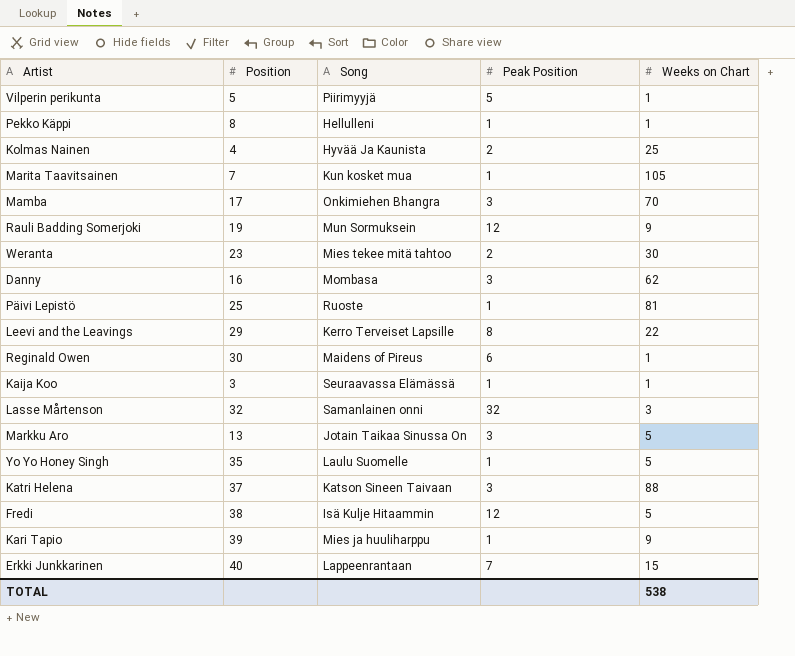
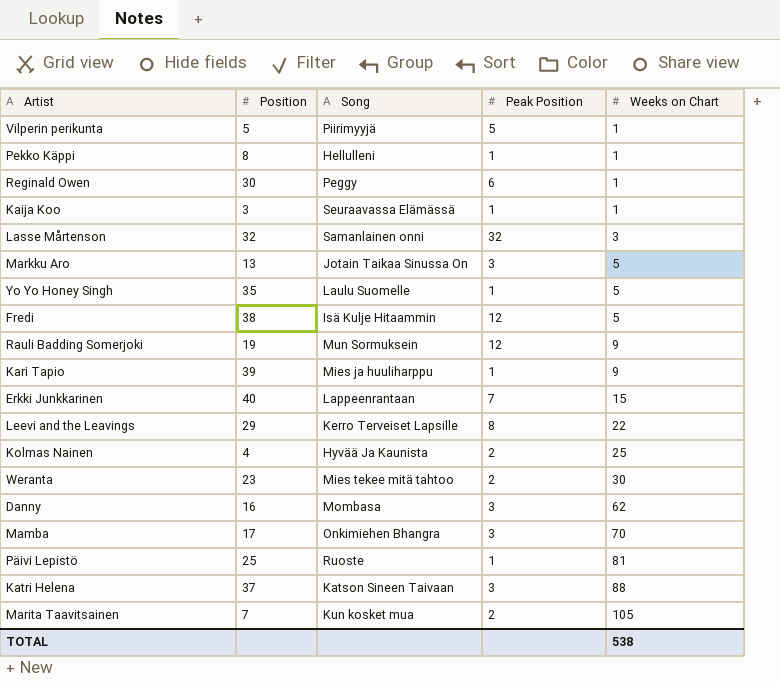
row order: none -> Weeks on Chart ascending
Reginald Owen | Song: Maidens of Pireus -> Peggy
Marita Taavitsainen | Peak Position: 1 -> 2

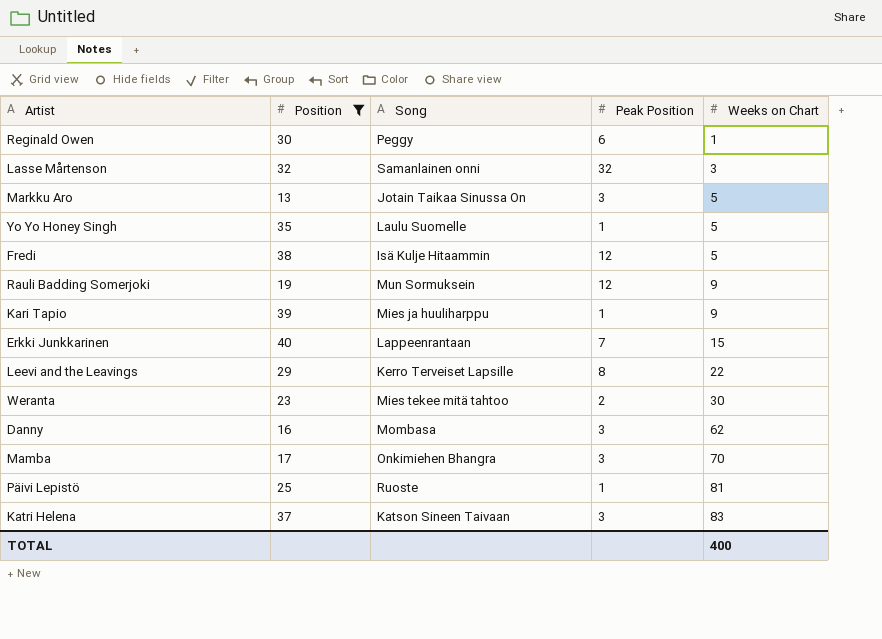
filter: none -> Position >= 13
Katri Helena | Weeks on Chart: 88 -> 83
TOTAL | Weeks on Chart: 538 -> 400

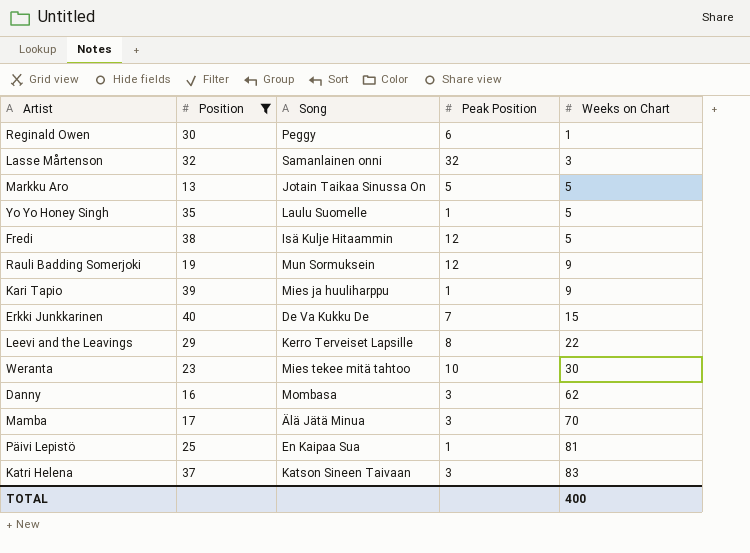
Markku Aro | Peak Position: 3 -> 5
Erkki Junkkarinen | Song: Lappeenrantaan -> De Va Kukku De
Weranta | Peak Position: 2 -> 10
Mamba | Song: Onkimiehen Bhangra -> Älä Jätä Minua
Päivi Lepistö | Song: Ruoste -> En Kaipaa Sua

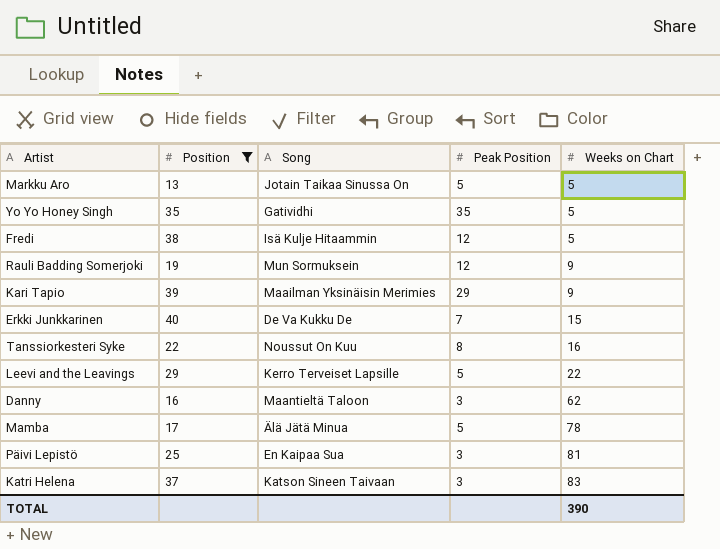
row Reginald Owen: 30 | Peggy | 6 | 1 -> none
row Lasse Mårtenson: 32 | Samanlainen onni | 32 | 3 -> none
row Weranta: 23 | Mies tekee mitä tahtoo | 10 | 30 -> none
Yo Yo Honey Singh | Song: Laulu Suomelle -> Gatividhi
Yo Yo Honey Singh | Peak Position: 1 -> 35
Kari Tapio | Song: Mies ja huuliharppu -> Maailman Yksinäisin Merimies
Kari Tapio | Peak Position: 1 -> 29
row Tanssiorkesteri Syke: none -> 22 | Noussut On Kuu | 8 | 16
Leevi and the Leavings | Peak Position: 8 -> 5
Danny | Song: Mombasa -> Maantieltä Taloon
Mamba | Peak Position: 3 -> 5
Mamba | Weeks on Chart: 70 -> 78
Päivi Lepistö | Peak Position: 1 -> 3
TOTAL | Weeks on Chart: 400 -> 390

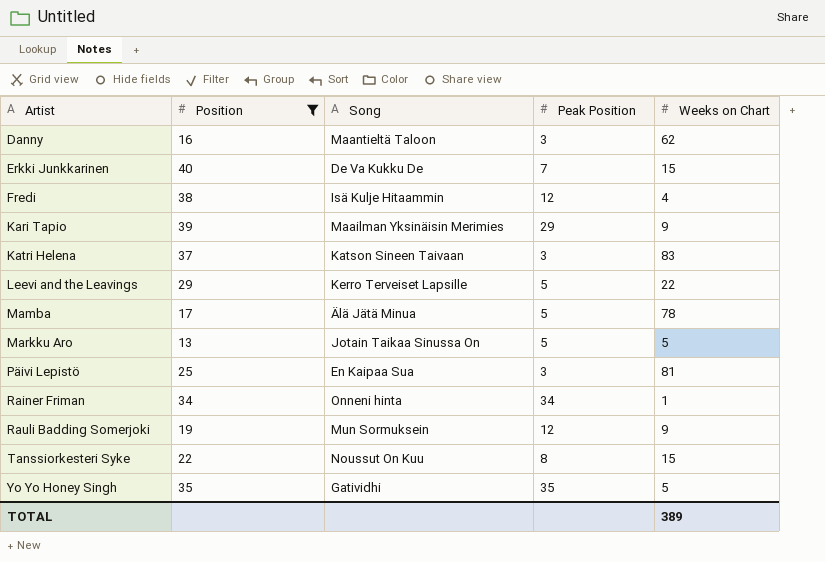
row order: Weeks on Chart ascending -> Artist ascending
Fredi | Weeks on Chart: 5 -> 4
row Rainer Friman: none -> 34 | Onneni hinta | 34 | 1
Tanssiorkesteri Syke | Weeks on Chart: 16 -> 15
TOTAL | Weeks on Chart: 390 -> 389

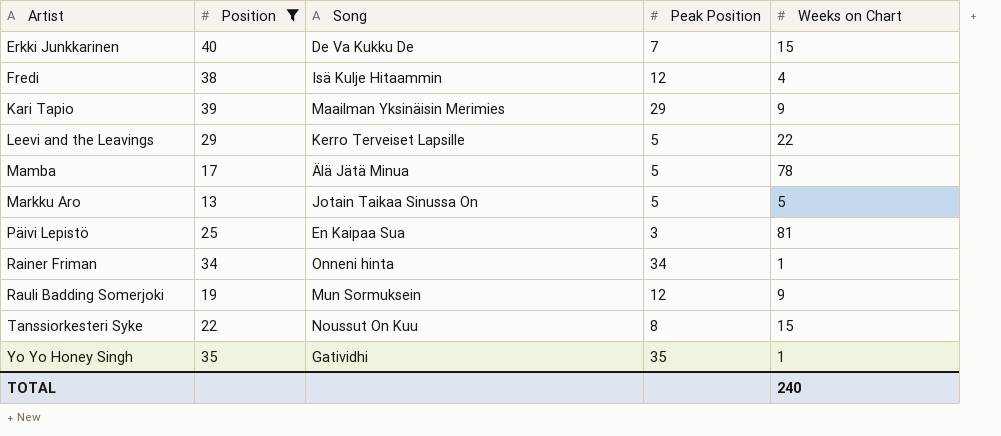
row Danny: 16 | Maantieltä Taloon | 3 | 62 -> none
row Katri Helena: 37 | Katson Sineen Taivaan | 3 | 83 -> none
Yo Yo Honey Singh | Weeks on Chart: 5 -> 1
TOTAL | Weeks on Chart: 389 -> 240

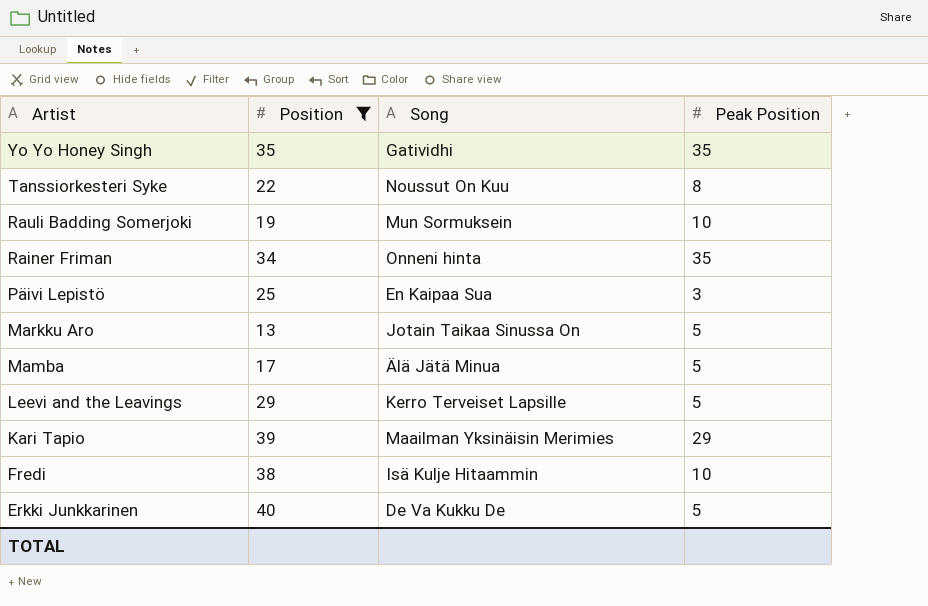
row order: Artist ascending -> Artist descending
column Weeks on Chart | position: 5 -> none
Rauli Badding Somerjoki | Peak Position: 12 -> 10
Rainer Friman | Peak Position: 34 -> 35
Fredi | Peak Position: 12 -> 10
Erkki Junkkarinen | Peak Position: 7 -> 5

